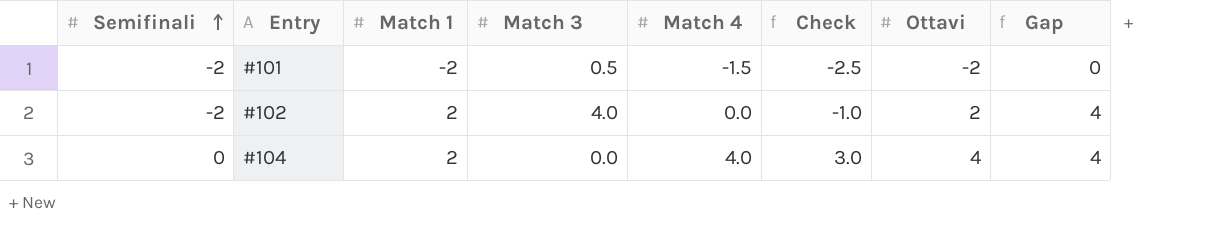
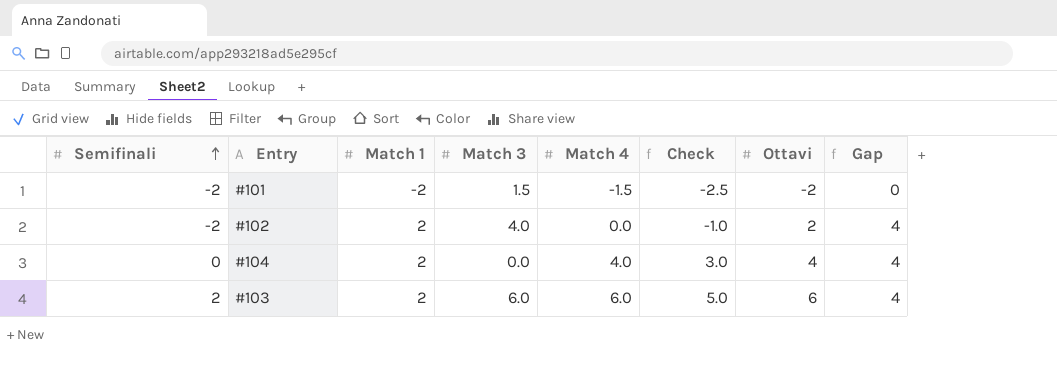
#101 | Match 3: 0.5 -> 1.5
row #103: none -> 2 | 2 | 6.0 | 6.0 | 5.0 | 6 | 4

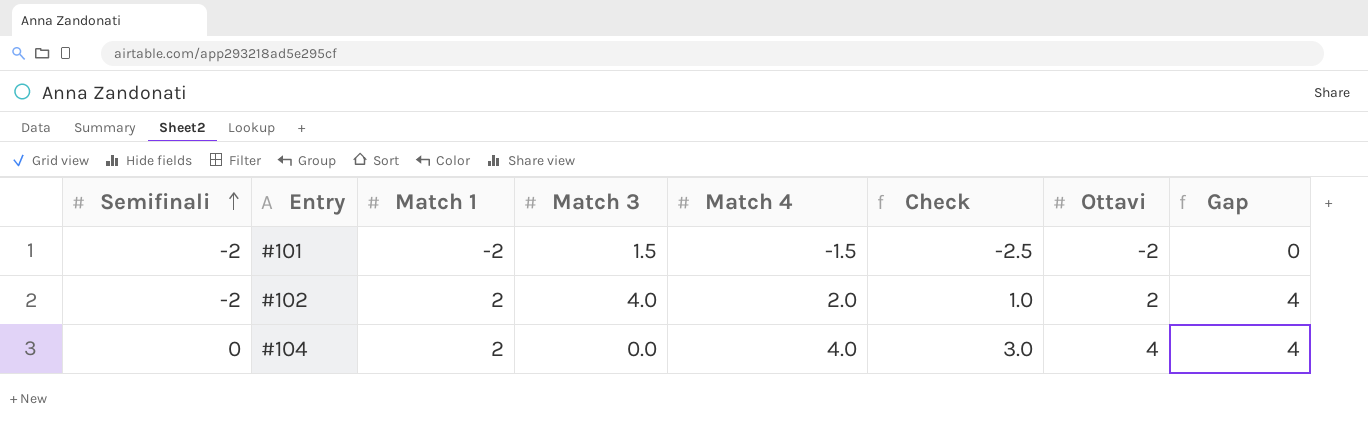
row #103: 2 | 2 | 6.0 | 6.0 | 5.0 | 6 | 4 -> none
#102 | Match 4: 0.0 -> 2.0
#102 | Check: -1.0 -> 1.0

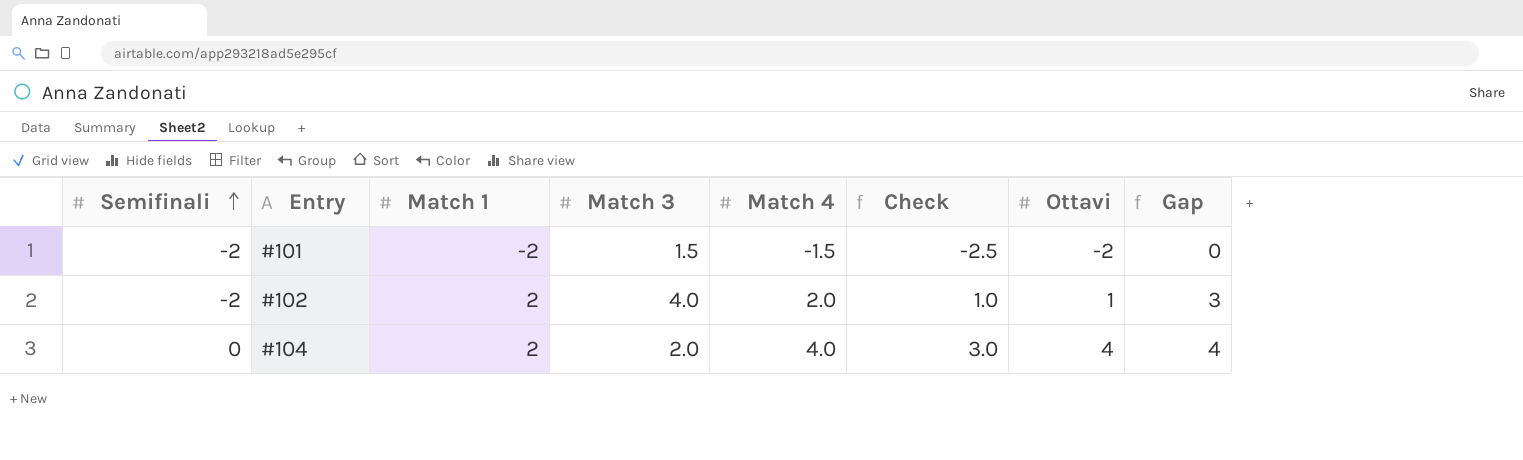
#102 | Ottavi: 2 -> 1
#102 | Gap: 4 -> 3
#104 | Match 3: 0.0 -> 2.0

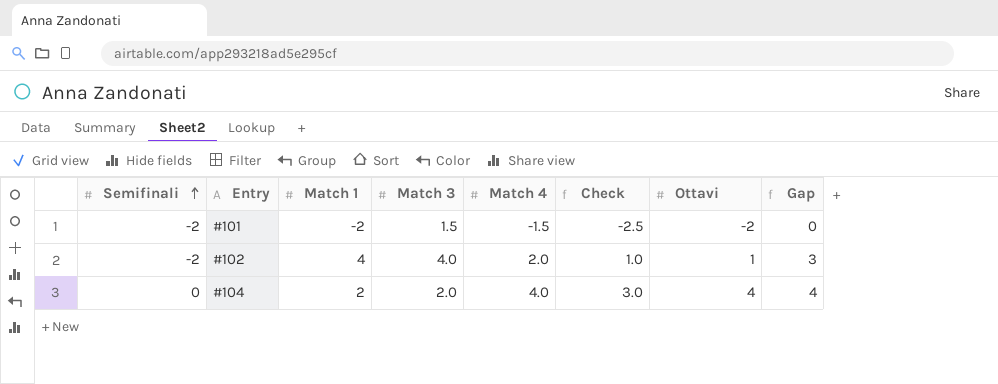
#102 | Match 1: 2 -> 4

